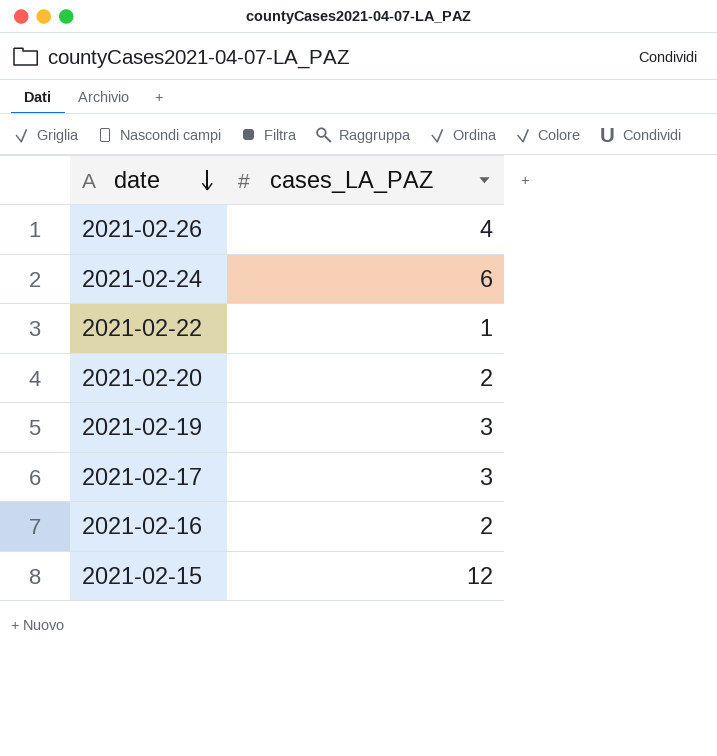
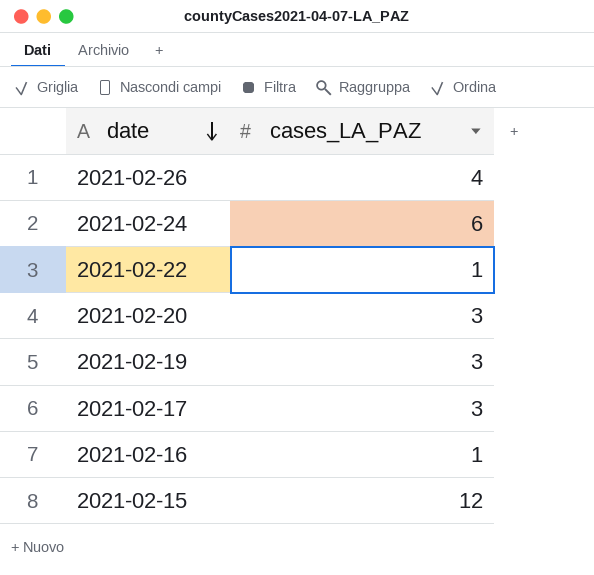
2021-02-20 | cases_LA_PAZ: 2 -> 3
2021-02-16 | cases_LA_PAZ: 2 -> 1

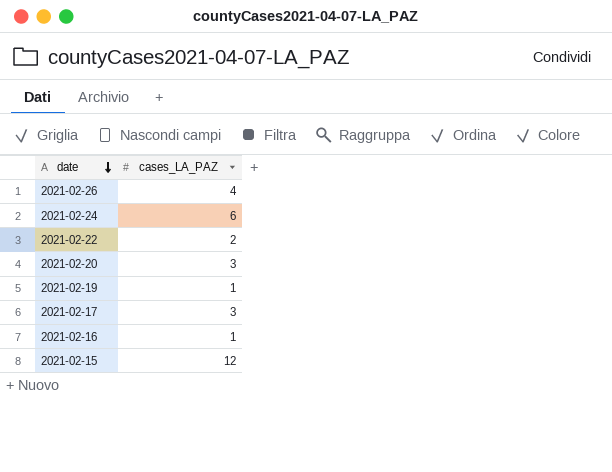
2021-02-22 | cases_LA_PAZ: 1 -> 2
2021-02-19 | cases_LA_PAZ: 3 -> 1

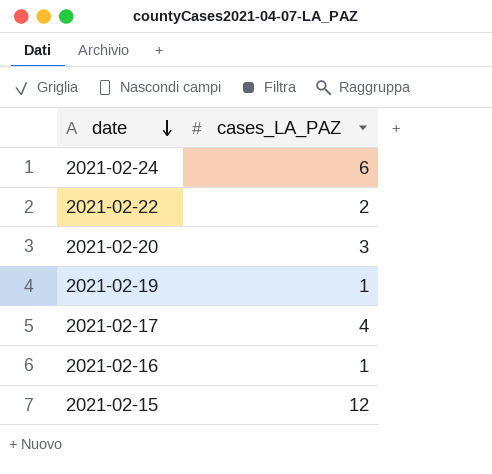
row 2021-02-26: 4 -> none
2021-02-17 | cases_LA_PAZ: 3 -> 4

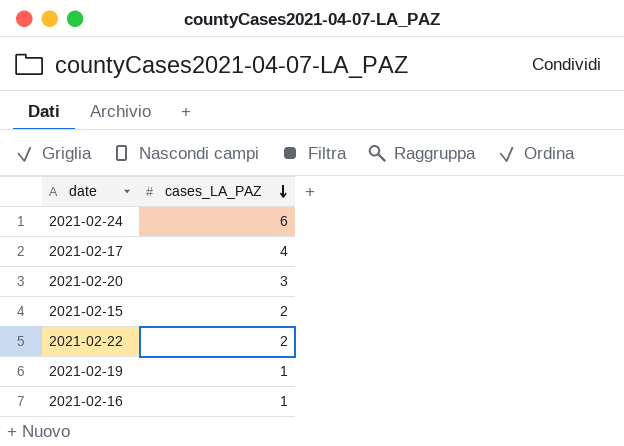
row order: date descending -> cases_LA_PAZ descending
2021-02-15 | cases_LA_PAZ: 12 -> 2

